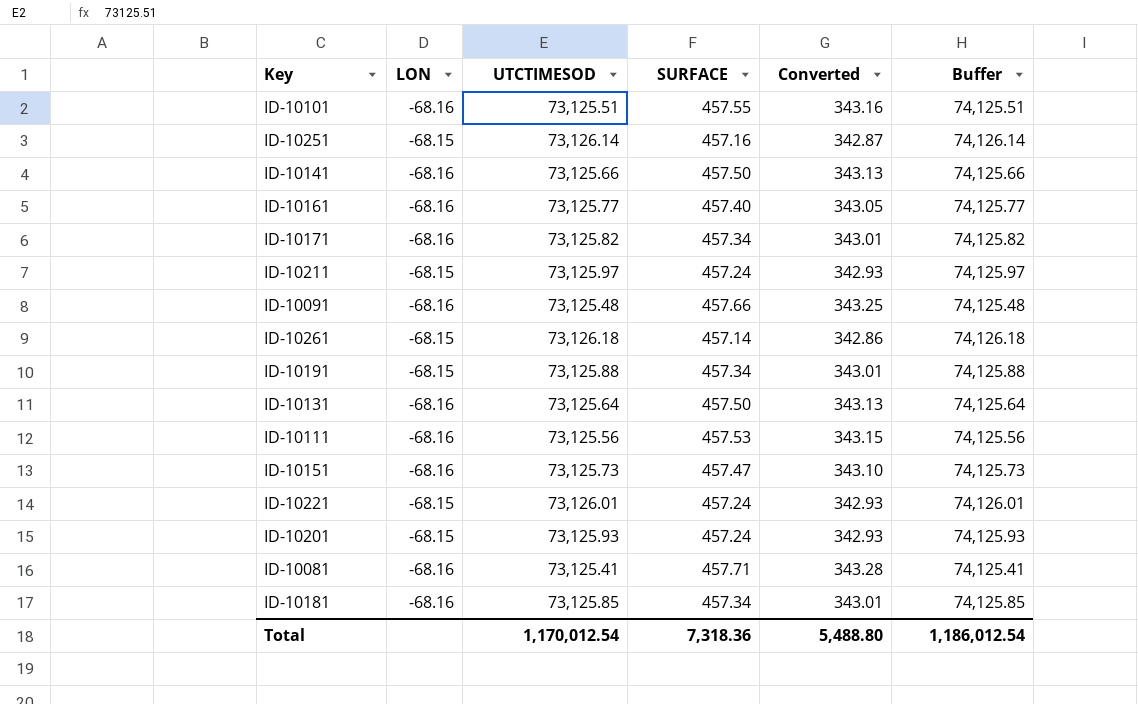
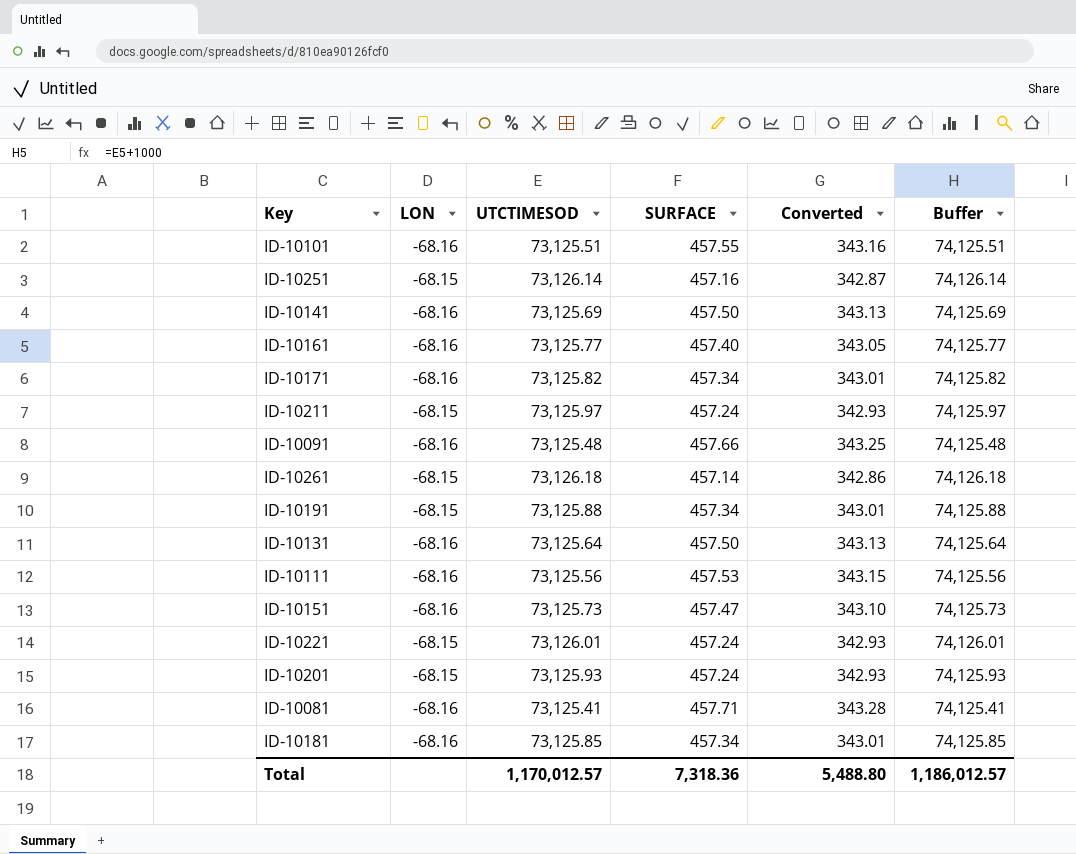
ID-10141 | UTCTIMESOD: 73,125.66 -> 73,125.69
ID-10141 | Buffer: 74,125.66 -> 74,125.69
Total | UTCTIMESOD: 1,170,012.54 -> 1,170,012.57
Total | Buffer: 1,186,012.54 -> 1,186,012.57

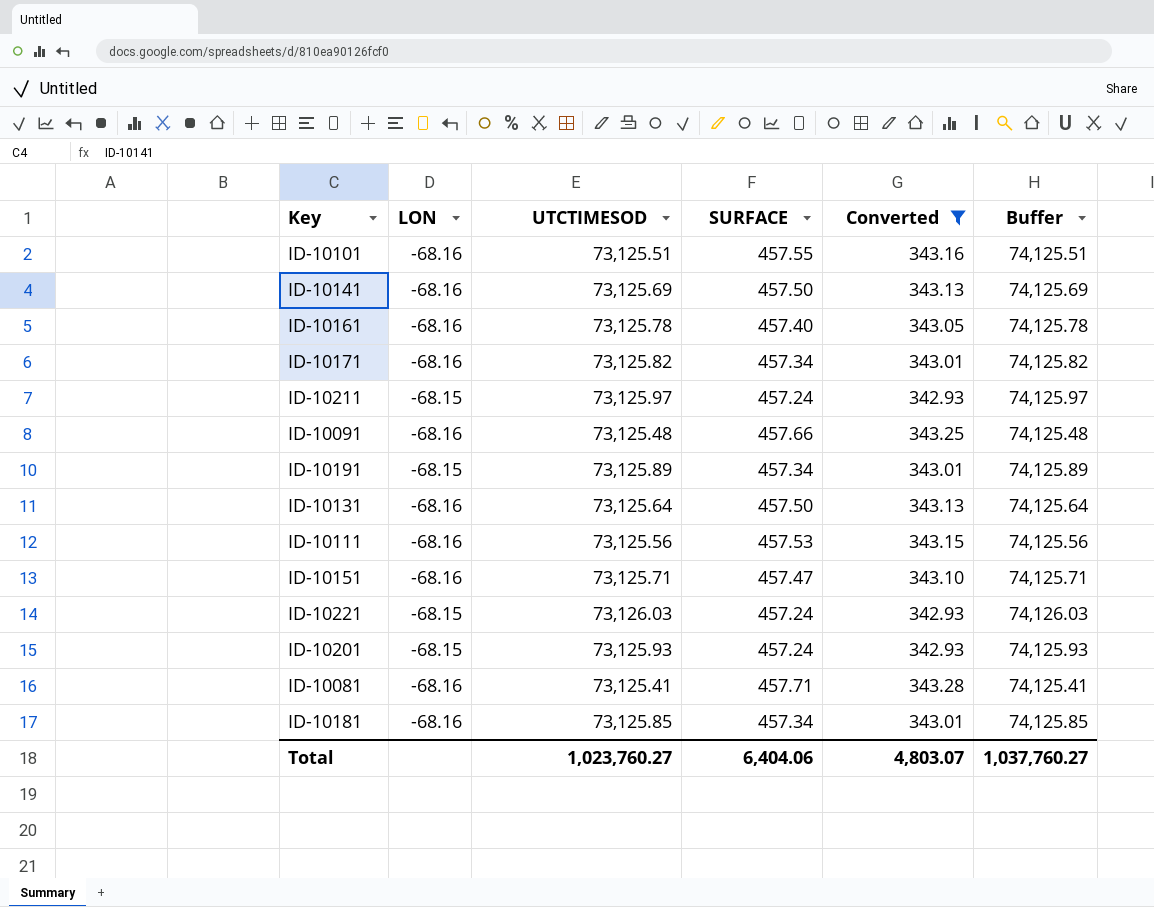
filter: none -> Converted >= 342.93
ID-10161 | UTCTIMESOD: 73,125.77 -> 73,125.78
ID-10161 | Buffer: 74,125.77 -> 74,125.78
ID-10191 | UTCTIMESOD: 73,125.88 -> 73,125.89
ID-10191 | Buffer: 74,125.88 -> 74,125.89
ID-10151 | UTCTIMESOD: 73,125.73 -> 73,125.71
ID-10151 | Buffer: 74,125.73 -> 74,125.71
ID-10221 | UTCTIMESOD: 73,126.01 -> 73,126.03
ID-10221 | Buffer: 74,126.01 -> 74,126.03
Total | UTCTIMESOD: 1,170,012.57 -> 1,023,760.27
Total | SURFACE: 7,318.36 -> 6,404.06
Total | Converted: 5,488.80 -> 4,803.07
Total | Buffer: 1,186,012.57 -> 1,037,760.27

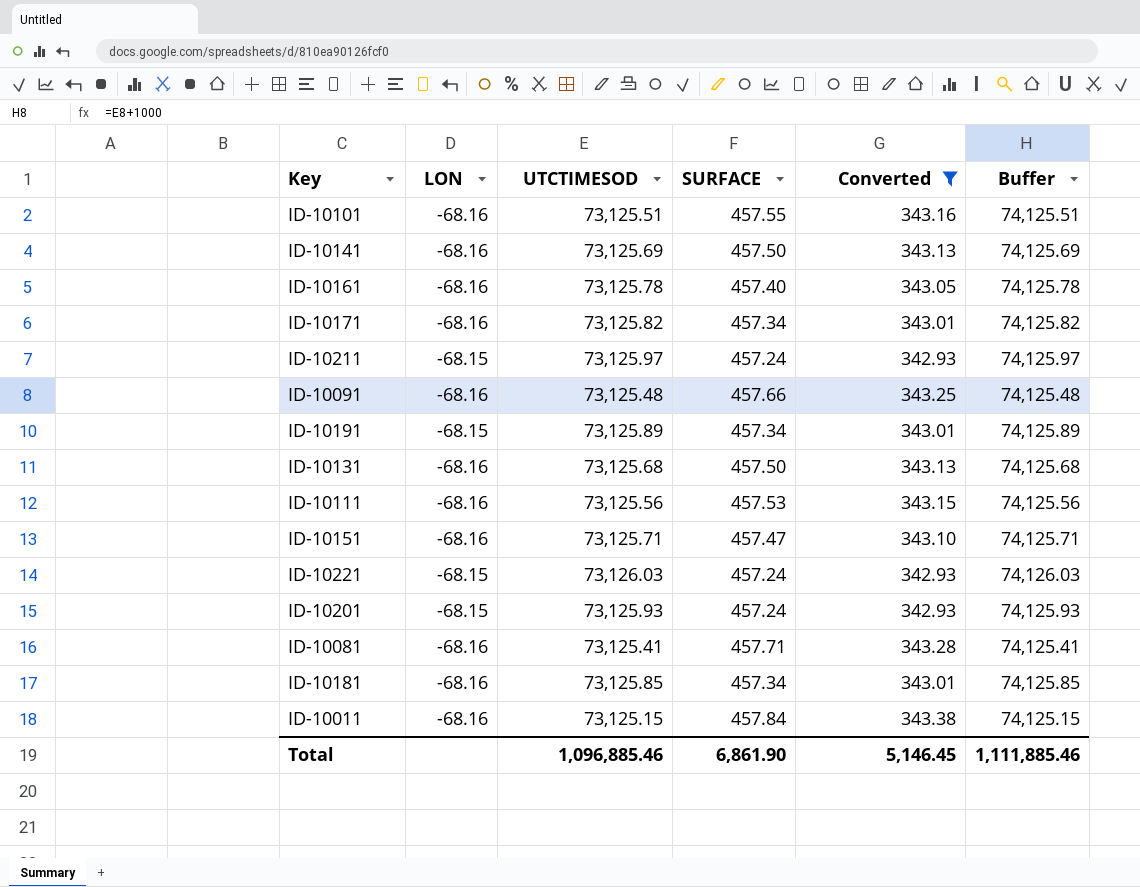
ID-10131 | UTCTIMESOD: 73,125.64 -> 73,125.68
ID-10131 | Buffer: 74,125.64 -> 74,125.68
row ID-10011: none -> -68.16 | 73,125.15 | 457.84 | 343.38 | 74,125.15
Total | UTCTIMESOD: 1,023,760.27 -> 1,096,885.46
Total | SURFACE: 6,404.06 -> 6,861.90
Total | Converted: 4,803.07 -> 5,146.45
Total | Buffer: 1,037,760.27 -> 1,111,885.46

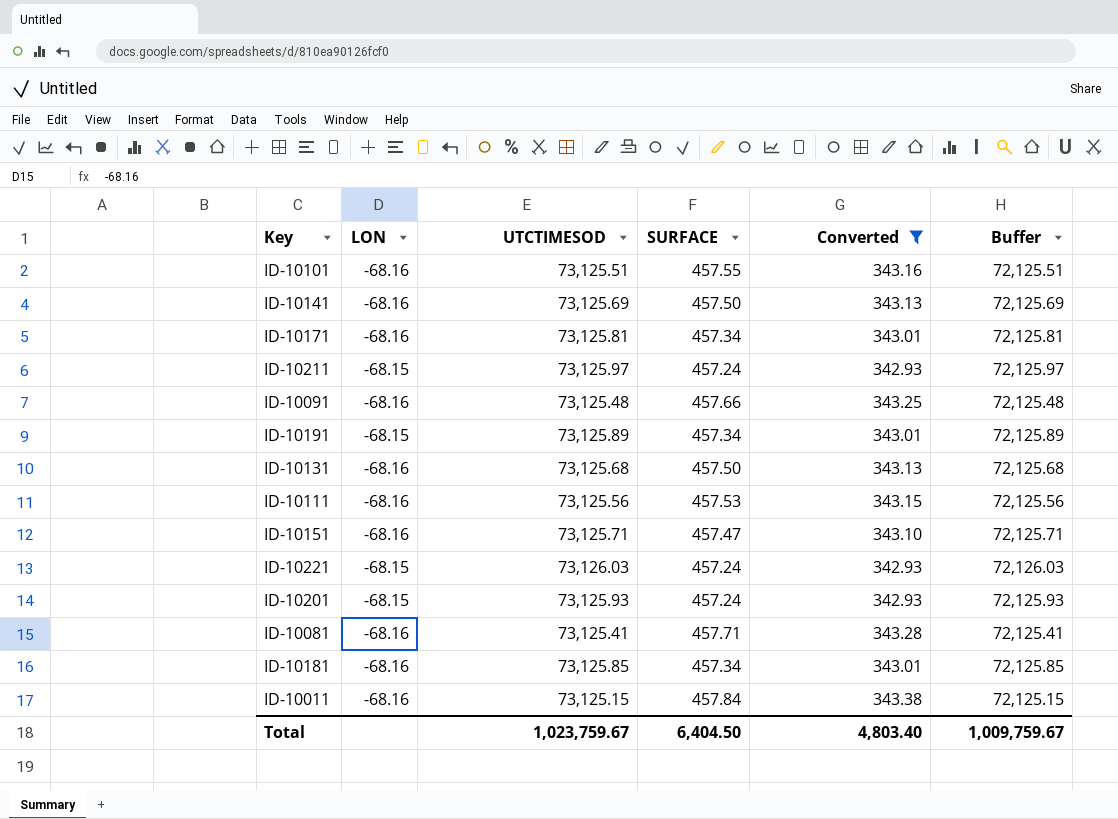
column Buffer | formula: [UTCTIMESOD] + 1000 -> [UTCTIMESOD] - 1000
row ID-10161: -68.16 | 73,125.78 | 457.40 | 343.05 | 74,125.78 -> none
ID-10171 | UTCTIMESOD: 73,125.82 -> 73,125.81
Total | UTCTIMESOD: 1,096,885.46 -> 1,023,759.67
Total | SURFACE: 6,861.90 -> 6,404.50
Total | Converted: 5,146.45 -> 4,803.40
Total | Buffer: 1,111,885.46 -> 1,009,759.67

